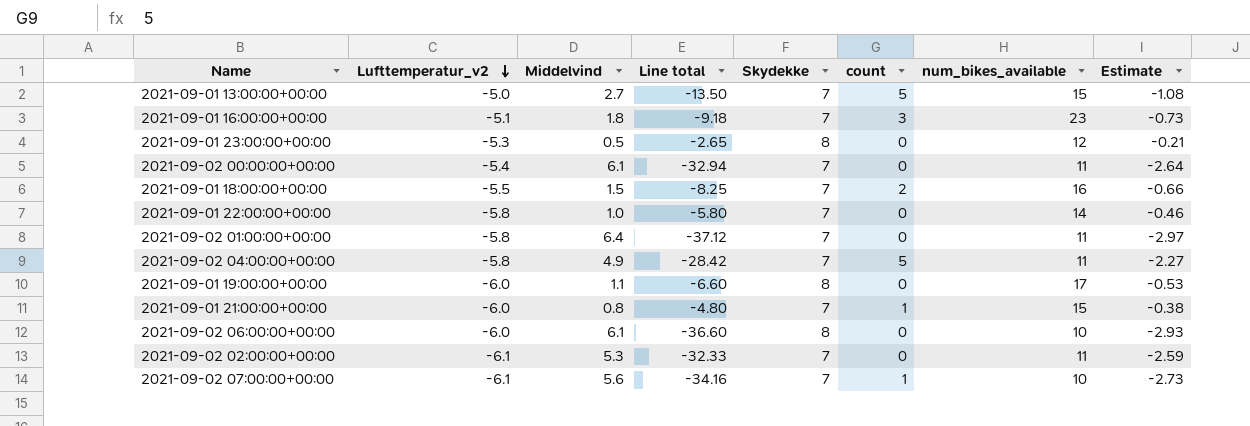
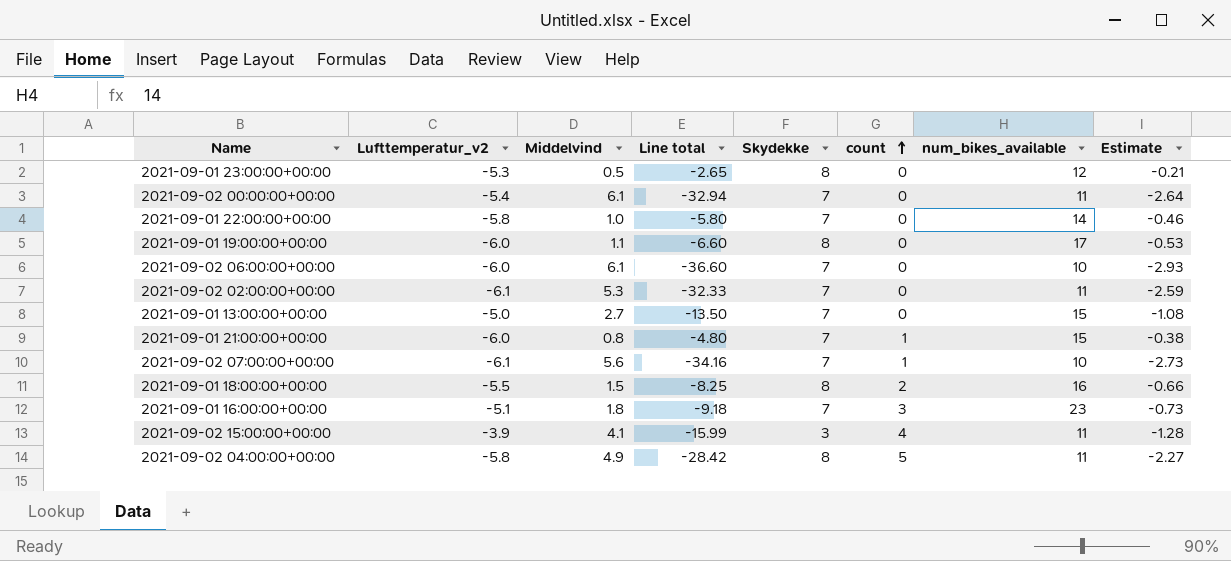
row order: Lufttemperatur_v2 descending -> count ascending
row 2021-09-02 01:00:00+00:00: -5.8 | 6.4 | -37.12 | 7 | 0 | 11 | -2.97 -> none
2021-09-02 06:00:00+00:00 | Skydekke: 8 -> 7
2021-09-01 13:00:00+00:00 | count: 5 -> 0
2021-09-01 18:00:00+00:00 | Skydekke: 7 -> 8
row 2021-09-02 15:00:00+00:00: none -> -3.9 | 4.1 | -15.99 | 3 | 4 | 11 | -1.28
2021-09-02 04:00:00+00:00 | Skydekke: 7 -> 8

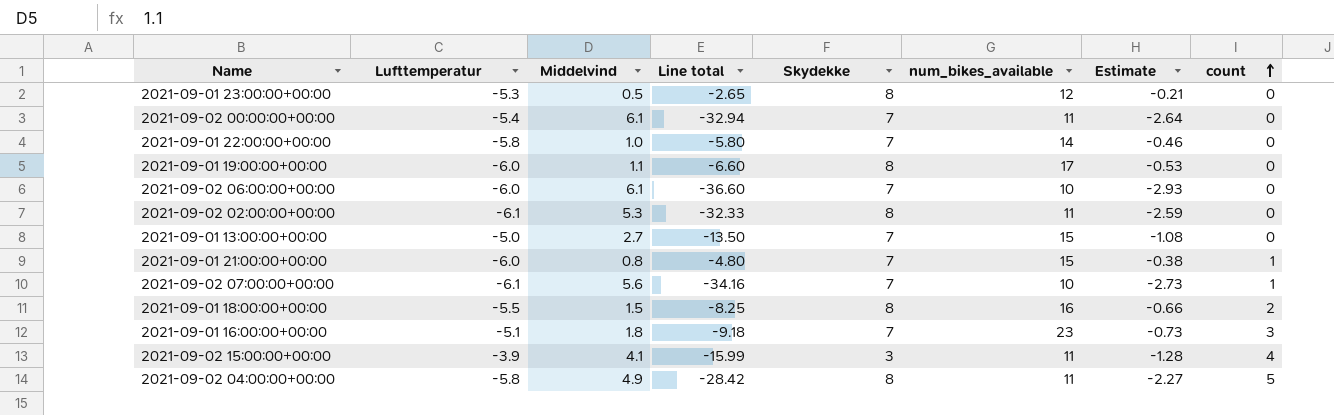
column name: Lufttemperatur_v2 -> Lufttemperatur
column count | position: 6 -> 8
2021-09-02 02:00:00+00:00 | Skydekke: 7 -> 8

